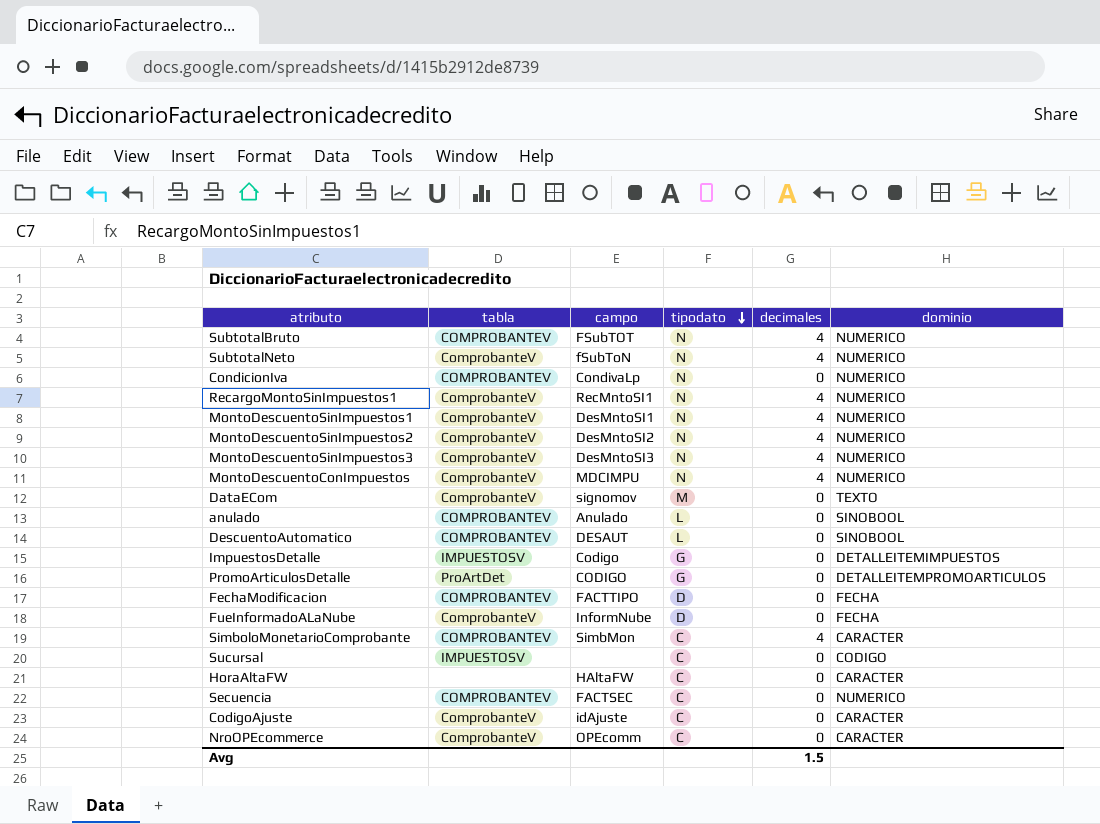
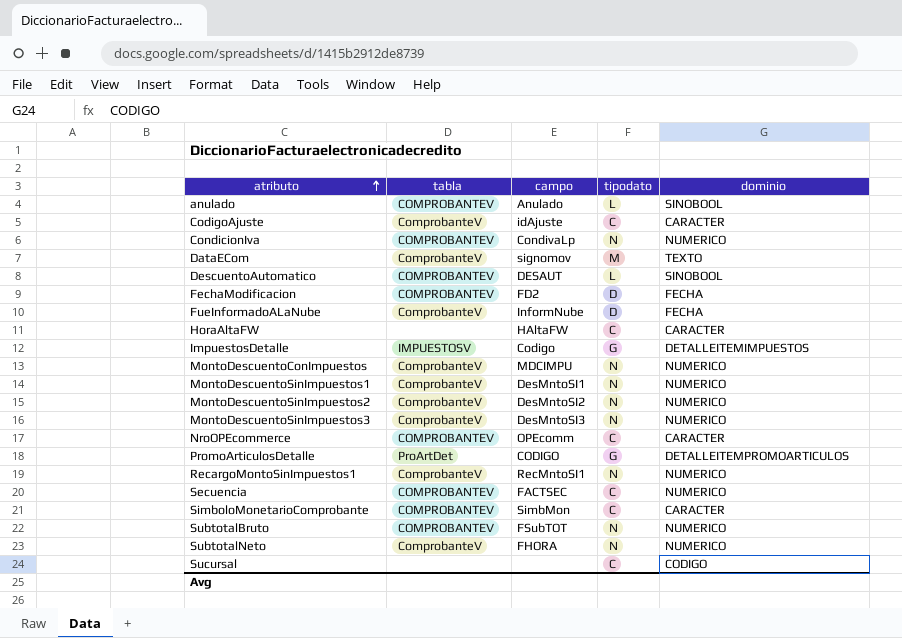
row order: tipodato descending -> atributo ascending
column decimales | position: 5 -> none
FechaModificacion | campo: FACTTIPO -> FD2
NroOPEcommerce | tabla: ComprobanteV -> COMPROBANTEV
SubtotalNeto | campo: fSubToN -> FHORA
Sucursal | tabla: IMPUESTOSV -> none

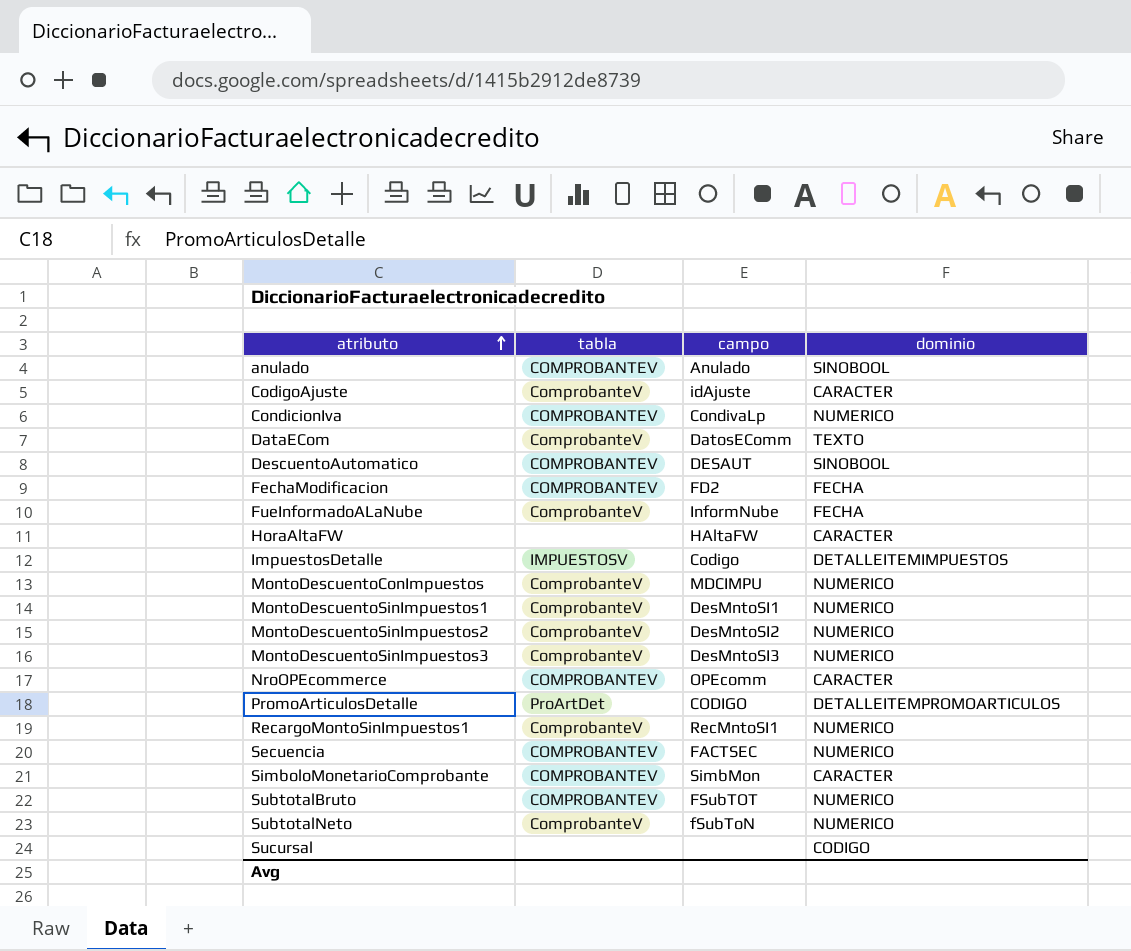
column tipodato | position: 4 -> none
DataECom | campo: signomov -> DatosEComm
SubtotalNeto | campo: FHORA -> fSubToN

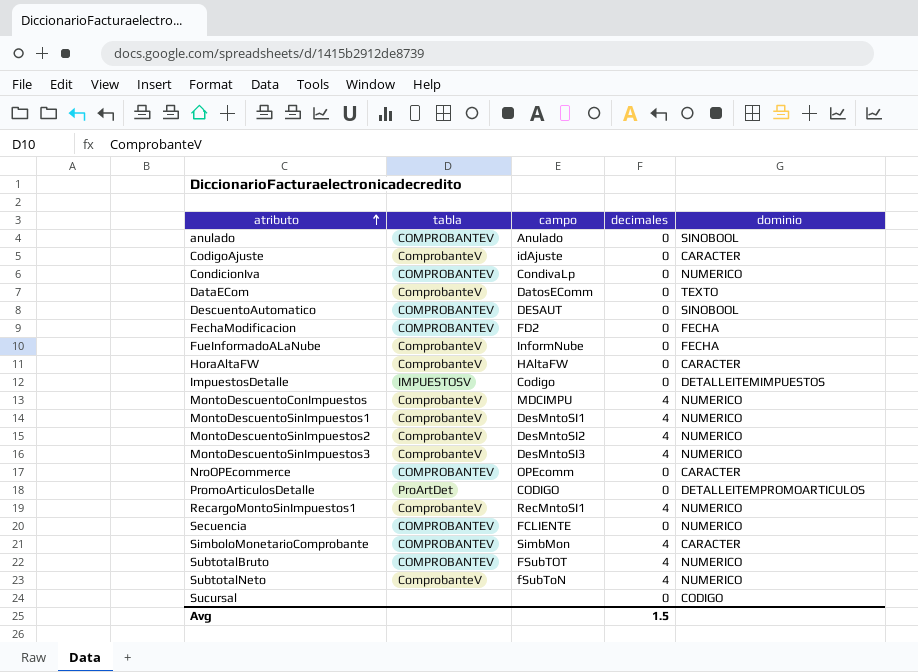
column decimales | position: none -> 4
HoraAltaFW | tabla: none -> ComprobanteV
Secuencia | campo: FACTSEC -> FCLIENTE

